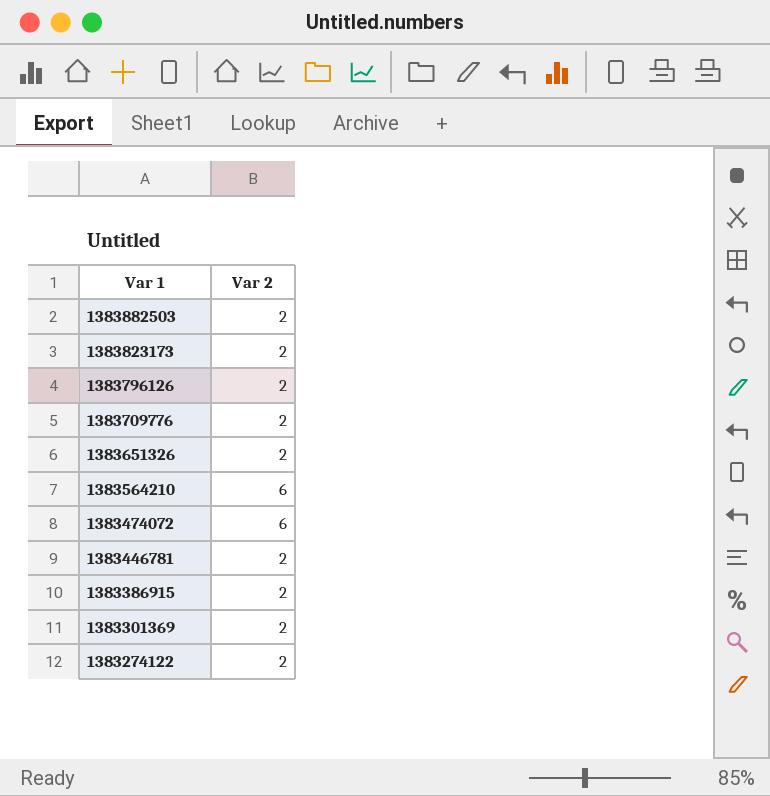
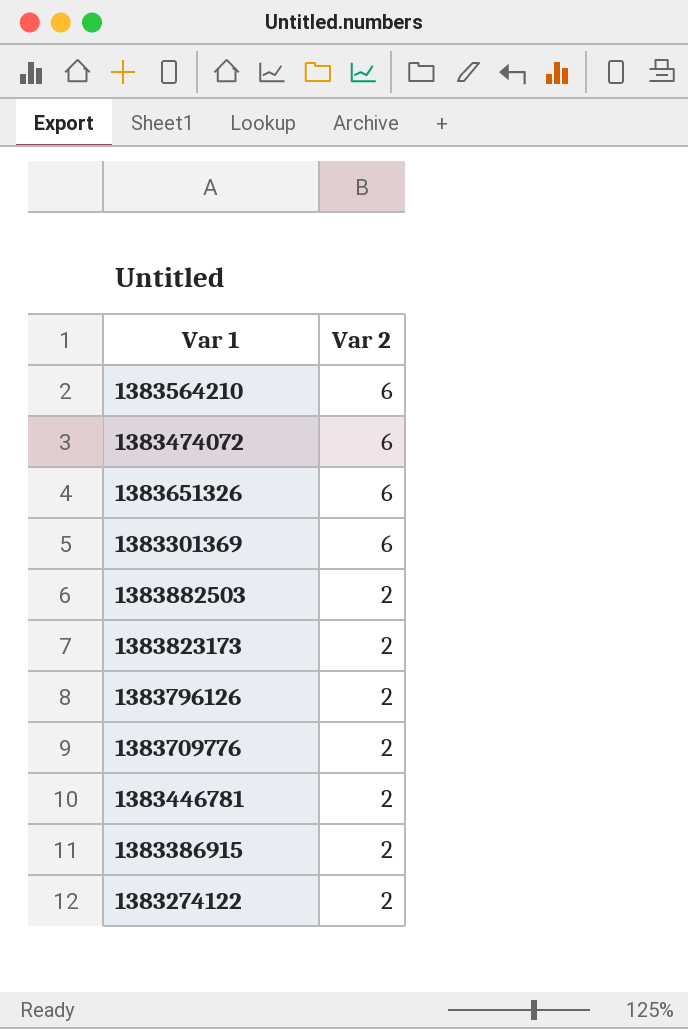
row order: Var 1 descending -> Var 2 descending
1383651326 | Var 2: 2 -> 6
1383301369 | Var 2: 2 -> 6

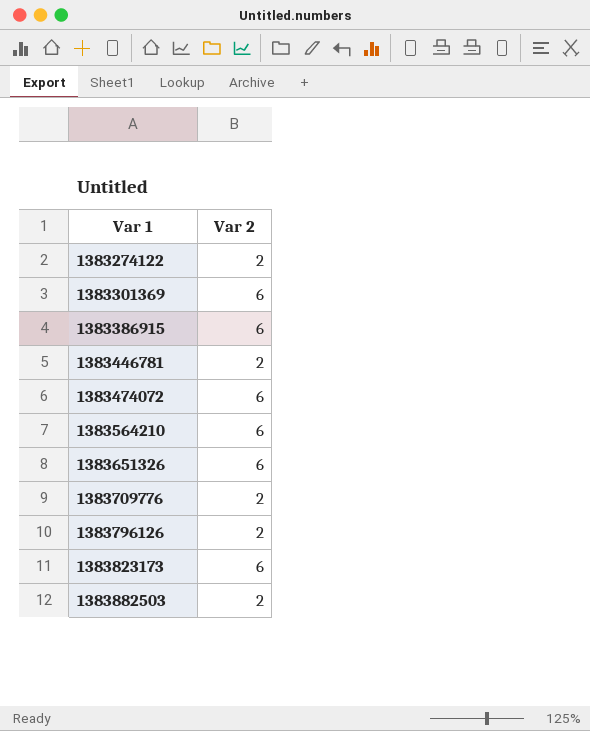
row order: Var 2 descending -> Var 1 ascending
1383386915 | Var 2: 2 -> 6
1383823173 | Var 2: 2 -> 6

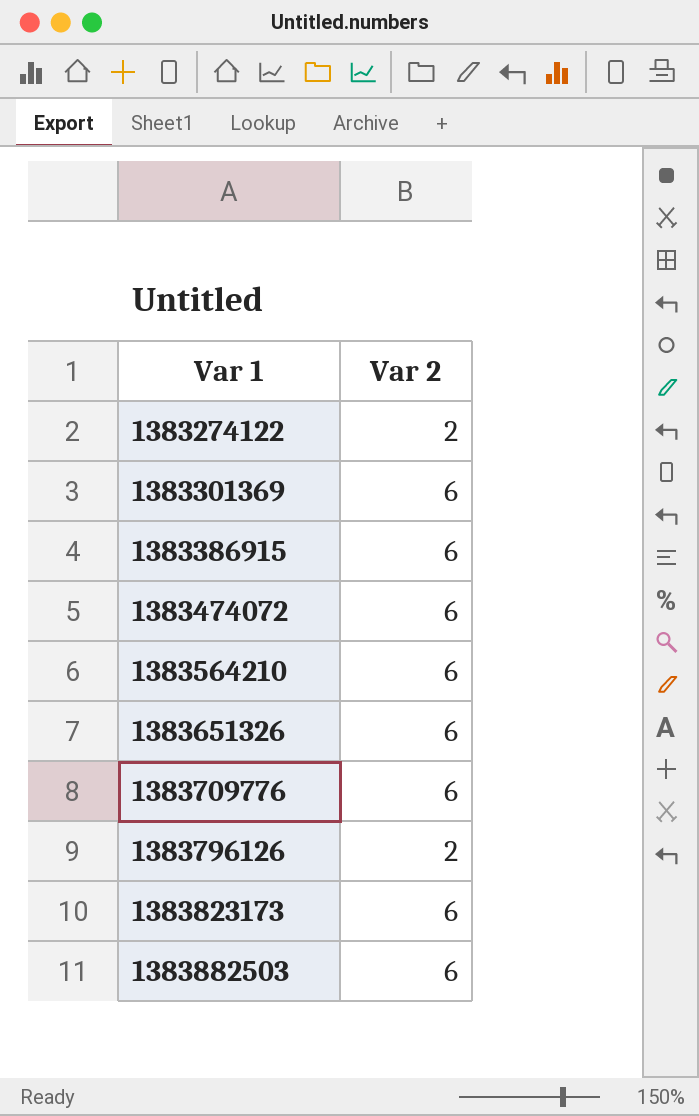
row 1383446781: 2 -> none
1383709776 | Var 2: 2 -> 6
1383882503 | Var 2: 2 -> 6

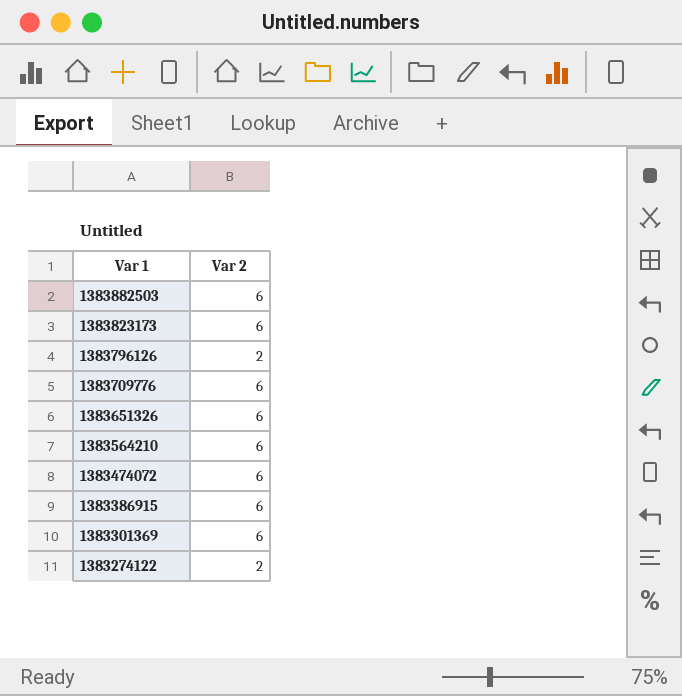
row order: Var 1 ascending -> Var 1 descending

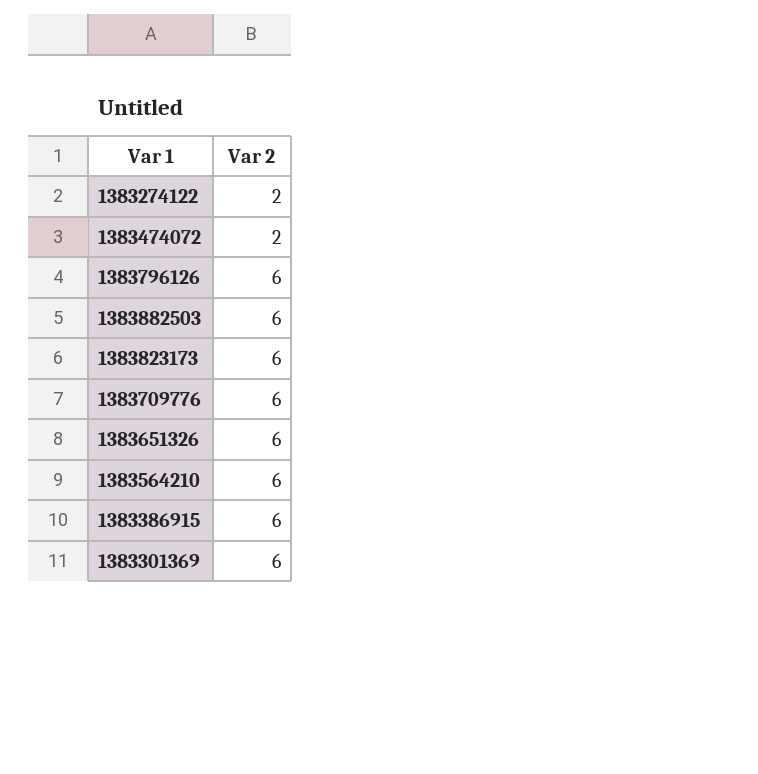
row order: Var 1 descending -> Var 2 ascending
1383474072 | Var 2: 6 -> 2
1383796126 | Var 2: 2 -> 6

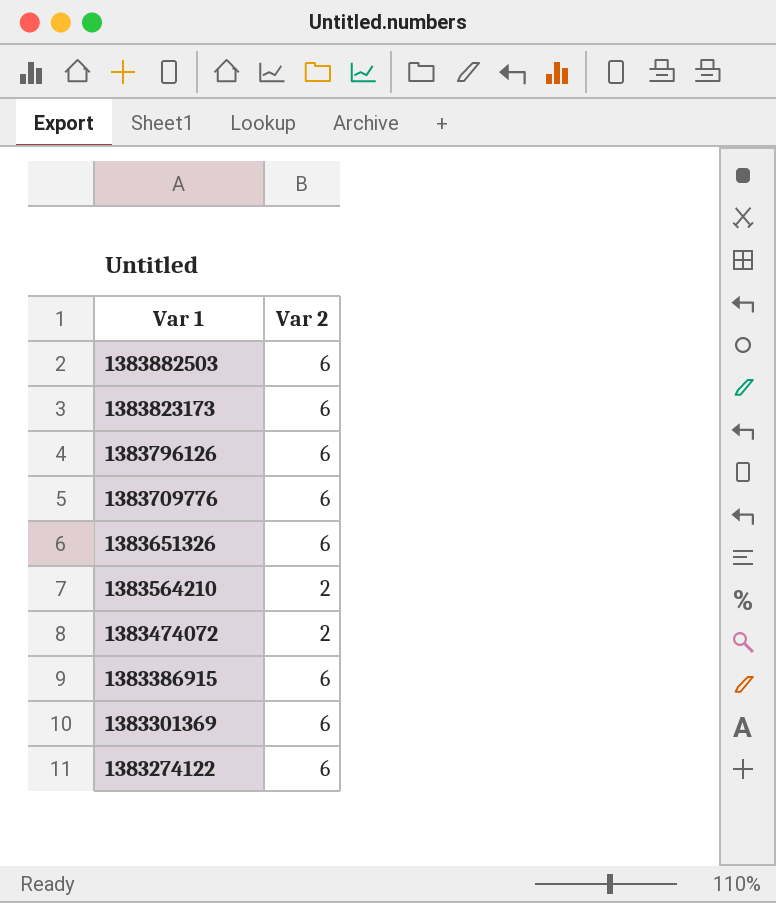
row order: Var 2 ascending -> Var 1 descending
1383564210 | Var 2: 6 -> 2
1383274122 | Var 2: 2 -> 6

